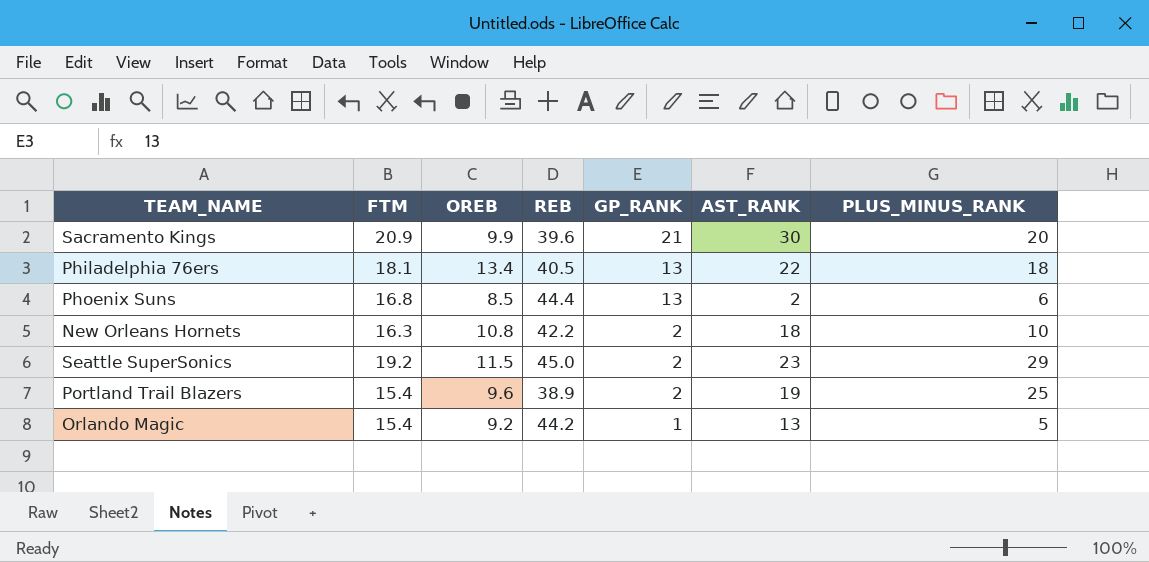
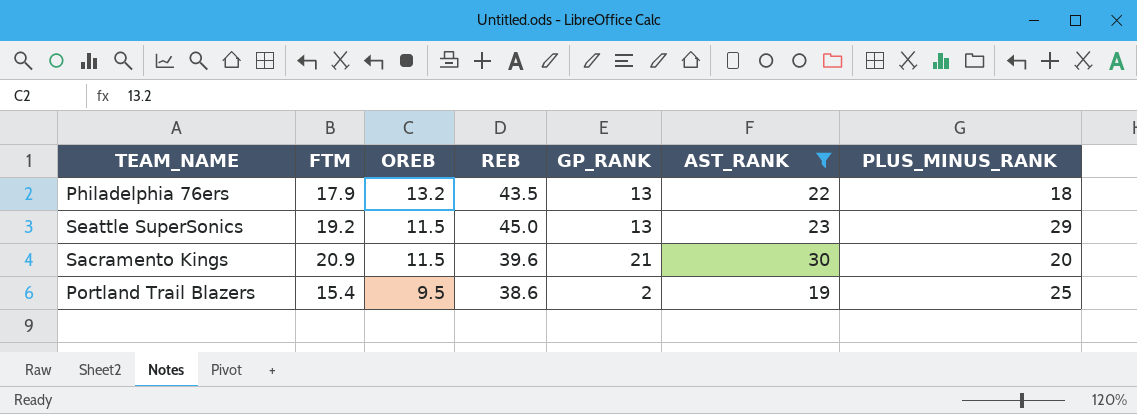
filter: none -> AST_RANK >= 19
row order: GP_RANK descending -> OREB descending
Philadelphia 76ers | FTM: 18.1 -> 17.9
Philadelphia 76ers | OREB: 13.4 -> 13.2
Philadelphia 76ers | REB: 40.5 -> 43.5
Seattle SuperSonics | GP_RANK: 2 -> 13
Sacramento Kings | OREB: 9.9 -> 11.5
Portland Trail Blazers | OREB: 9.6 -> 9.5
Portland Trail Blazers | REB: 38.9 -> 38.6

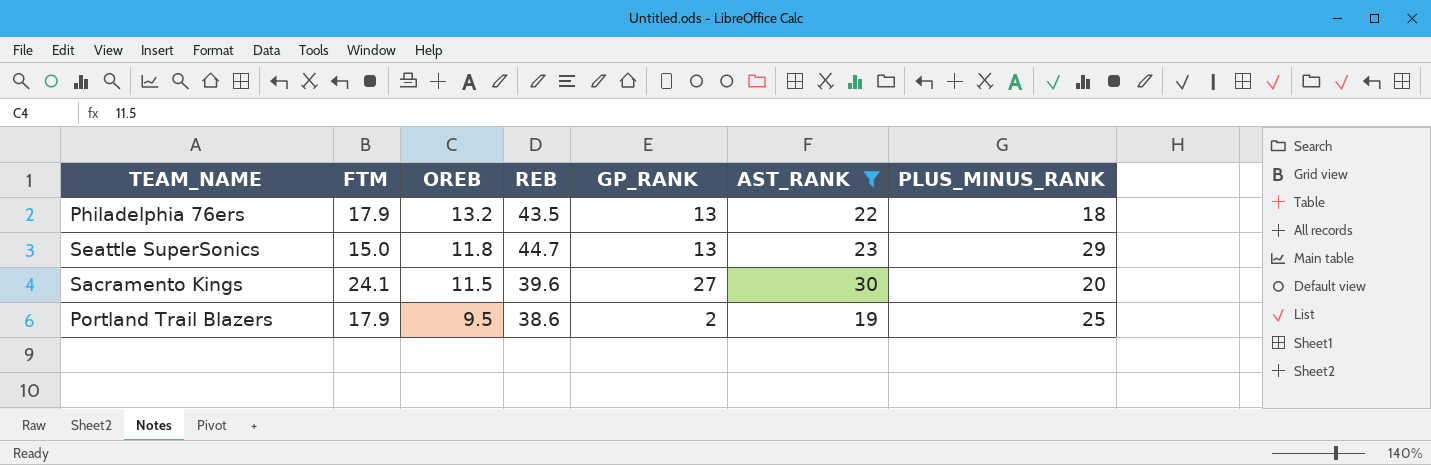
Seattle SuperSonics | FTM: 19.2 -> 15.0
Seattle SuperSonics | OREB: 11.5 -> 11.8
Seattle SuperSonics | REB: 45.0 -> 44.7
Sacramento Kings | FTM: 20.9 -> 24.1
Sacramento Kings | GP_RANK: 21 -> 27
Portland Trail Blazers | FTM: 15.4 -> 17.9

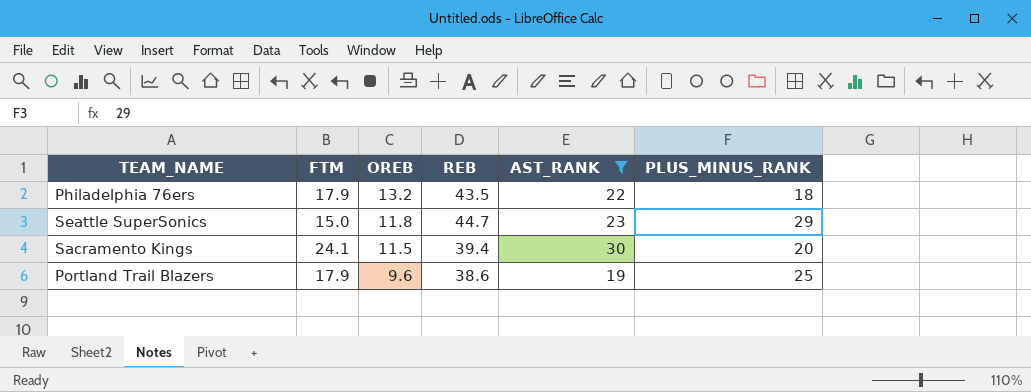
column GP_RANK | position: 5 -> none
Sacramento Kings | REB: 39.6 -> 39.4
Portland Trail Blazers | OREB: 9.5 -> 9.6

